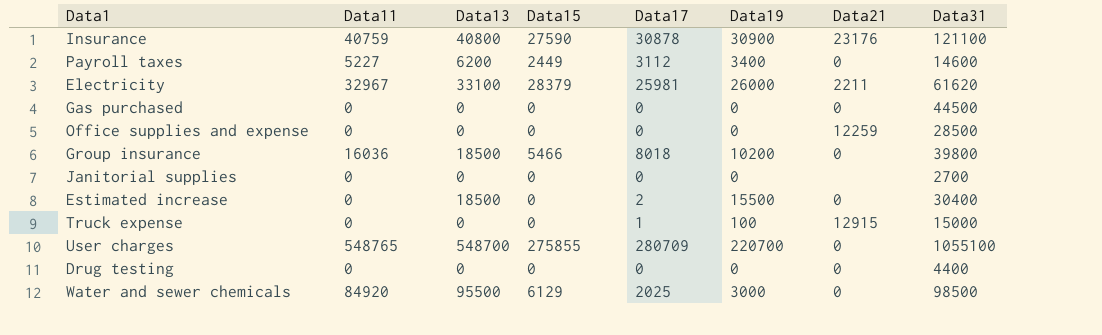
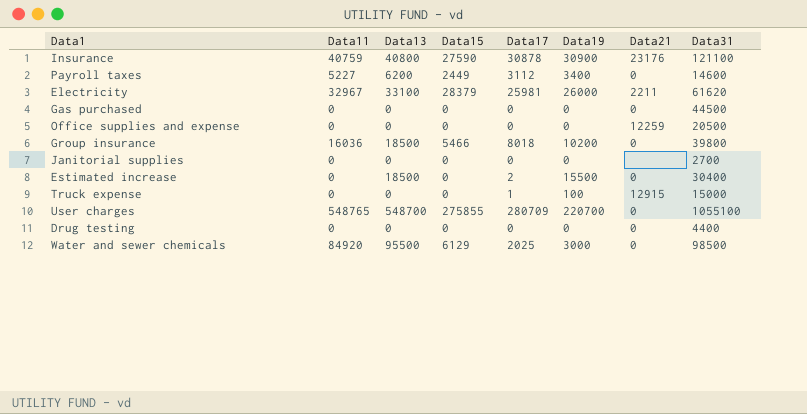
Office supplies and expense | Data31: 28500 -> 20500

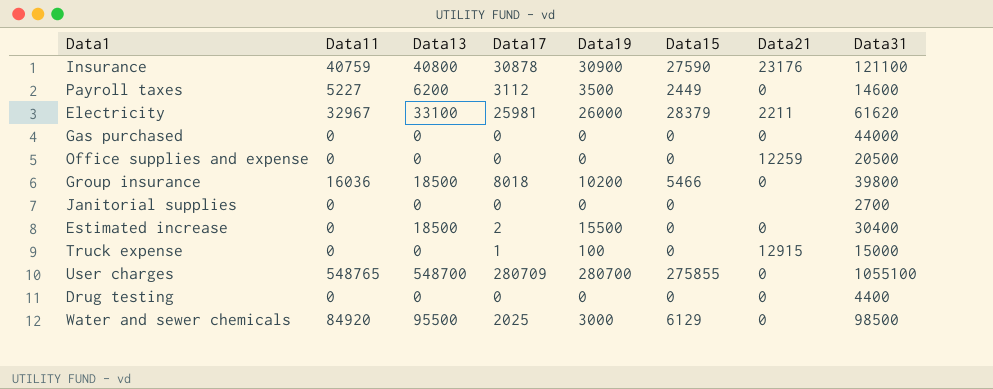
column Data15 | position: 4 -> 6
Payroll taxes | Data19: 3400 -> 3500
Gas purchased | Data31: 44500 -> 44000
User charges | Data19: 220700 -> 280700

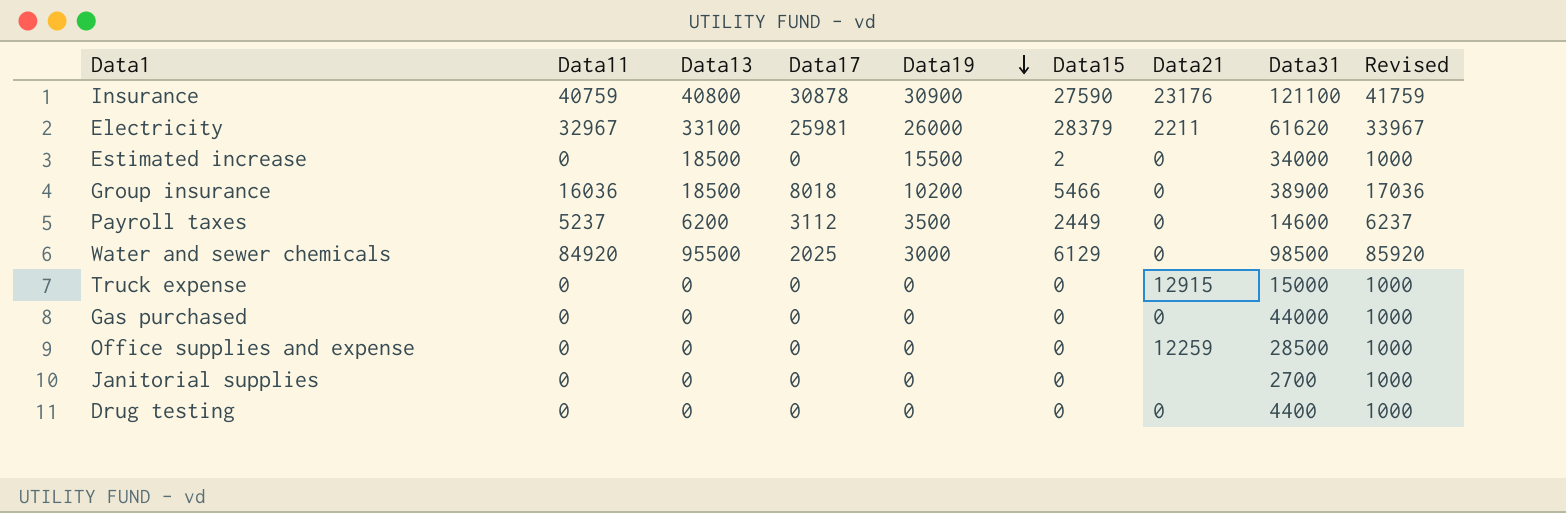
row order: none -> Data19 descending
column Revised | formula: none -> [Data11] + 1000
row User charges: 548765 | 548700 | 280709 | 280700 | 275855 | 0 | 1055100 -> none
Estimated increase | Data17: 2 -> 0
Estimated increase | Data15: 0 -> 2
Estimated increase | Data31: 30400 -> 34000
Group insurance | Data31: 39800 -> 38900
Payroll taxes | Data11: 5227 -> 5237
Truck expense | Data17: 1 -> 0
Truck expense | Data19: 100 -> 0
Office supplies and expense | Data31: 20500 -> 28500

